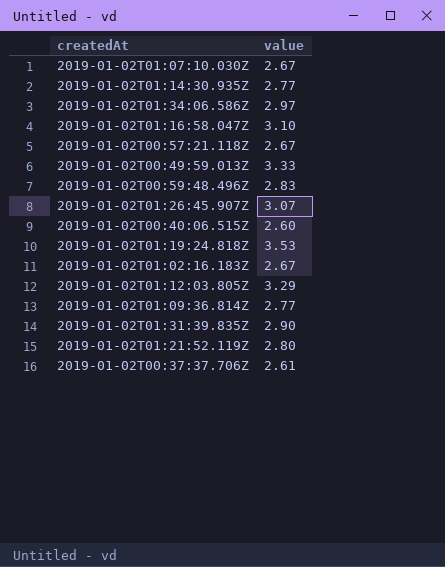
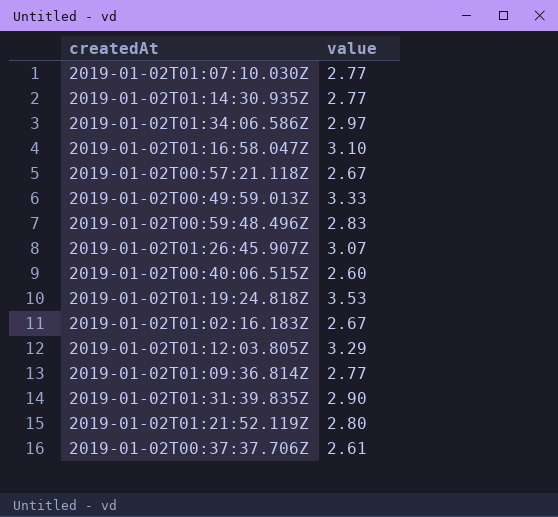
2019-01-02T01:07:10.030Z | value: 2.67 -> 2.77

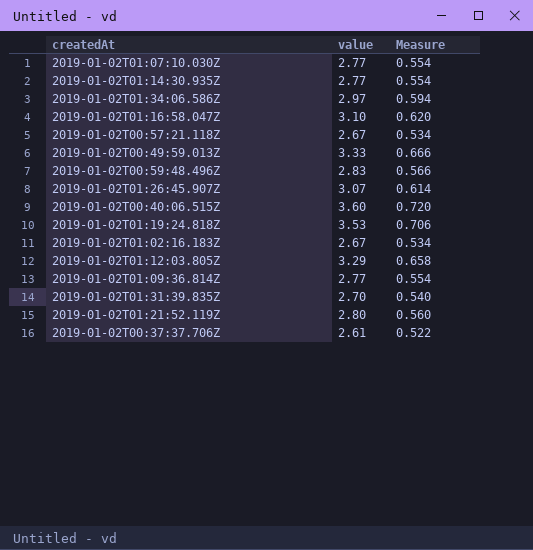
column Measure | formula: none -> [value] * 0.2
2019-01-02T00:40:06.515Z | value: 2.60 -> 3.60
2019-01-02T01:31:39.835Z | value: 2.90 -> 2.70

